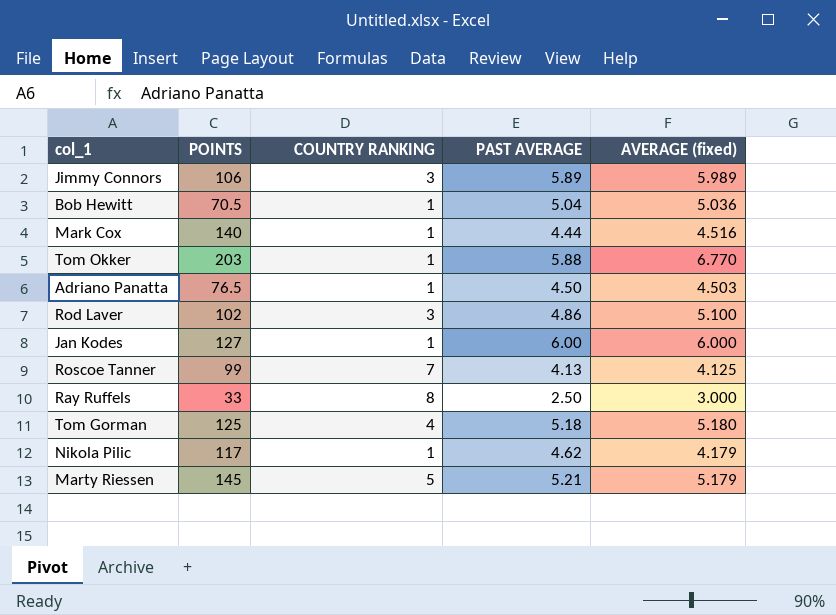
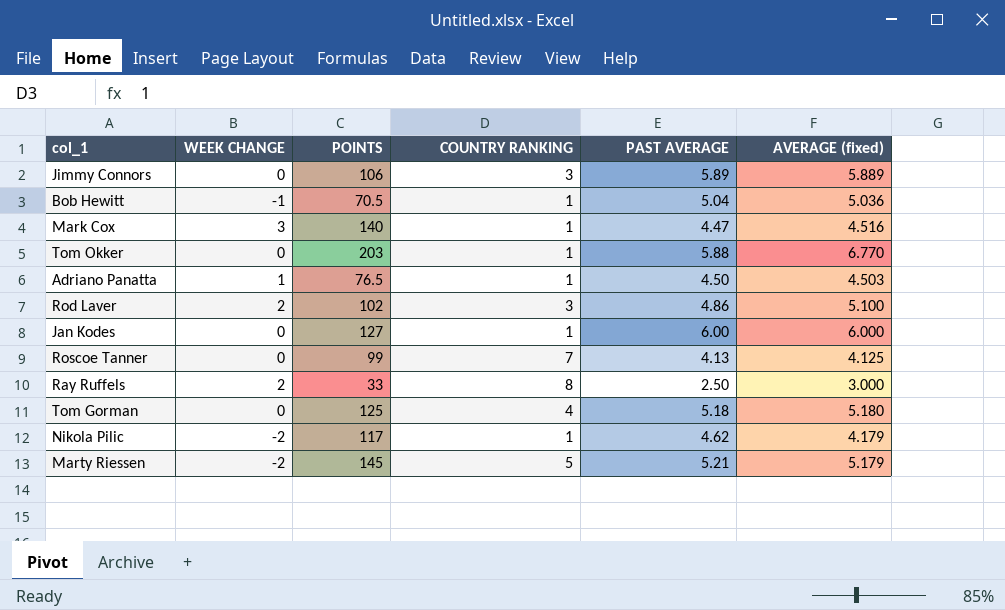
column WEEK CHANGE | position: none -> 2
Jimmy Connors | AVERAGE (fixed): 5.989 -> 5.889
Mark Cox | PAST AVERAGE: 4.44 -> 4.47

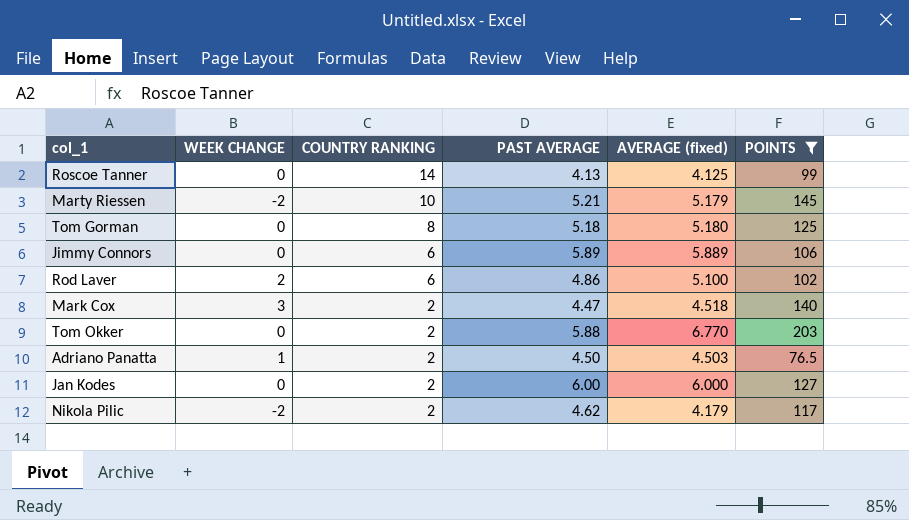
filter: none -> POINTS >= 76.5
row order: none -> COUNTRY RANKING descending
column POINTS | position: 3 -> 6
Roscoe Tanner | COUNTRY RANKING: 7 -> 14
Marty Riessen | COUNTRY RANKING: 5 -> 10
Tom Gorman | COUNTRY RANKING: 4 -> 8
Jimmy Connors | COUNTRY RANKING: 3 -> 6
Rod Laver | COUNTRY RANKING: 3 -> 6
Mark Cox | COUNTRY RANKING: 1 -> 2
Mark Cox | AVERAGE (fixed): 4.516 -> 4.518
Tom Okker | COUNTRY RANKING: 1 -> 2
Adriano Panatta | COUNTRY RANKING: 1 -> 2
Jan Kodes | COUNTRY RANKING: 1 -> 2
Nikola Pilic | COUNTRY RANKING: 1 -> 2

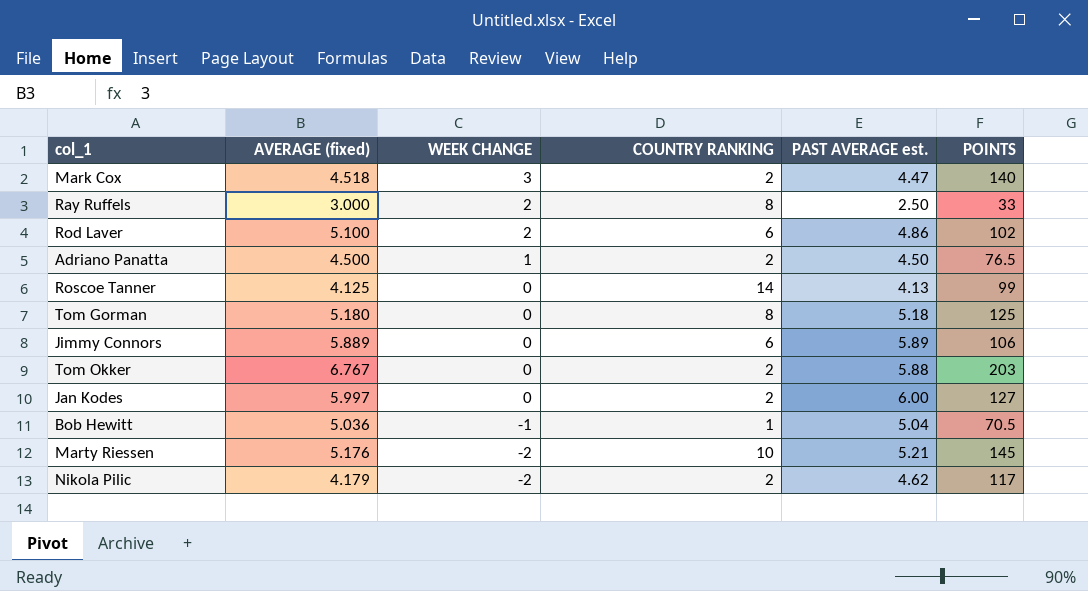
filter: POINTS >= 76.5 -> none
row order: COUNTRY RANKING descending -> WEEK CHANGE descending
column AVERAGE (fixed) | position: 5 -> 2
column name: PAST AVERAGE -> PAST AVERAGE est.
Adriano Panatta | AVERAGE (fixed): 4.503 -> 4.500
Tom Okker | AVERAGE (fixed): 6.770 -> 6.767
Jan Kodes | AVERAGE (fixed): 6.000 -> 5.997
Marty Riessen | AVERAGE (fixed): 5.179 -> 5.176

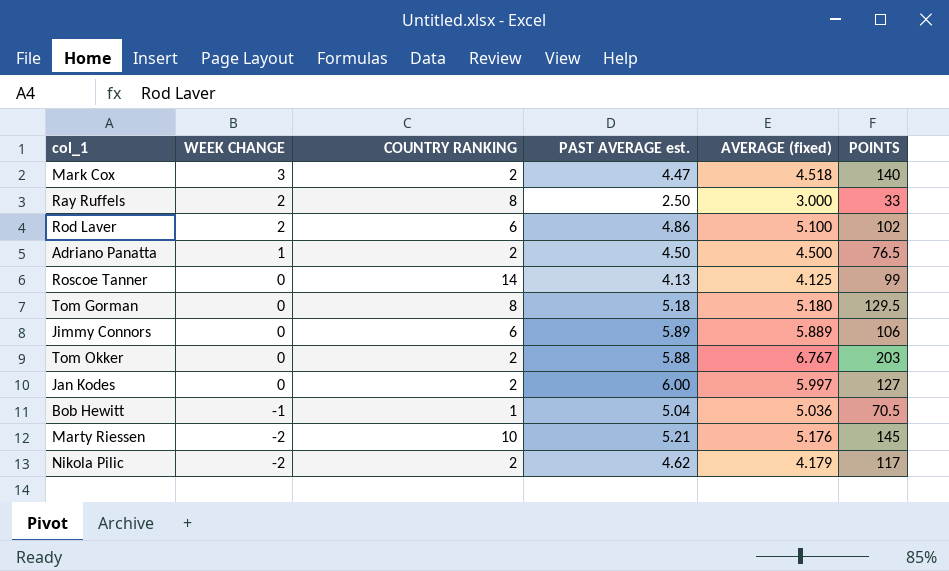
column AVERAGE (fixed) | position: 2 -> 5
Tom Gorman | POINTS: 125 -> 129.5

